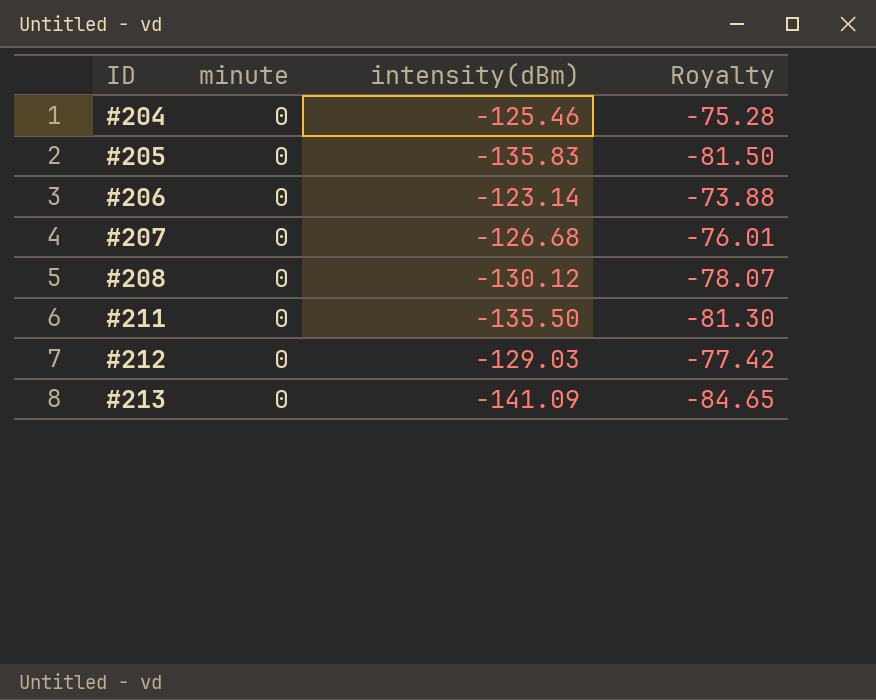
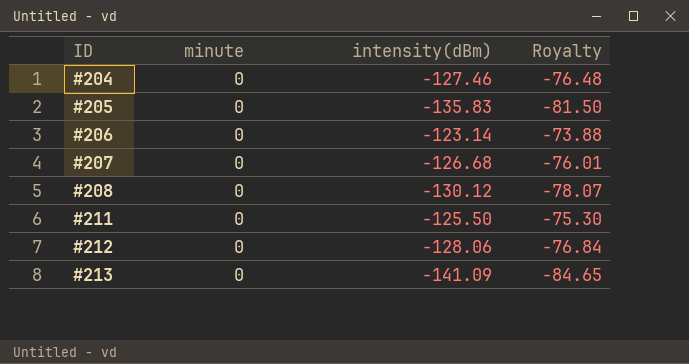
#204 | intensity(dBm): -125.46 -> -127.46
#204 | Royalty: -75.28 -> -76.48
#211 | intensity(dBm): -135.50 -> -125.50
#211 | Royalty: -81.30 -> -75.30
#212 | intensity(dBm): -129.03 -> -128.06
#212 | Royalty: -77.42 -> -76.84

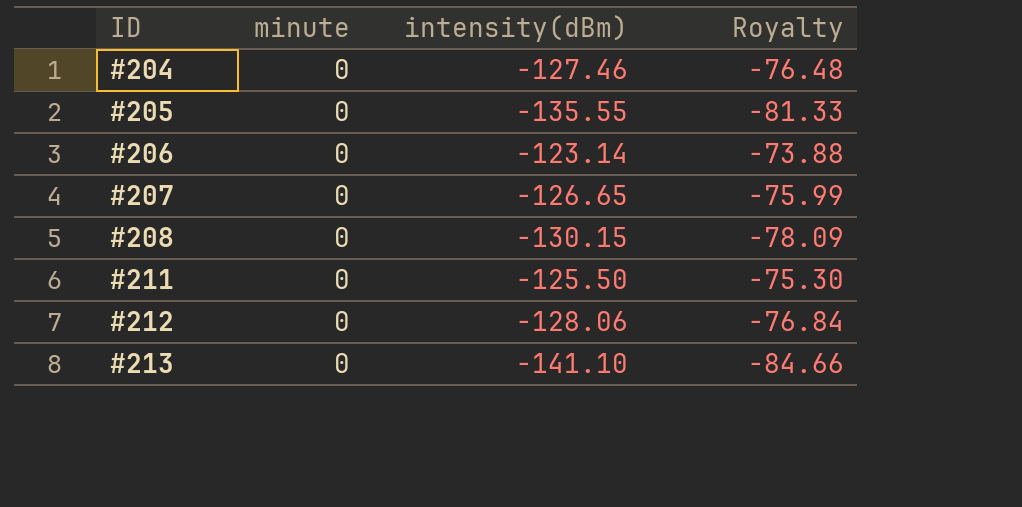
#205 | intensity(dBm): -135.83 -> -135.55
#205 | Royalty: -81.50 -> -81.33
#207 | intensity(dBm): -126.68 -> -126.65
#207 | Royalty: -76.01 -> -75.99
#208 | intensity(dBm): -130.12 -> -130.15
#208 | Royalty: -78.07 -> -78.09
#213 | intensity(dBm): -141.09 -> -141.10
#213 | Royalty: -84.65 -> -84.66

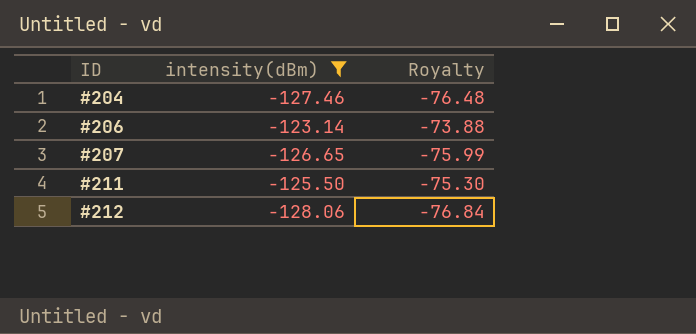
filter: none -> intensity(dBm) >= -128.06
column minute | position: 2 -> none

